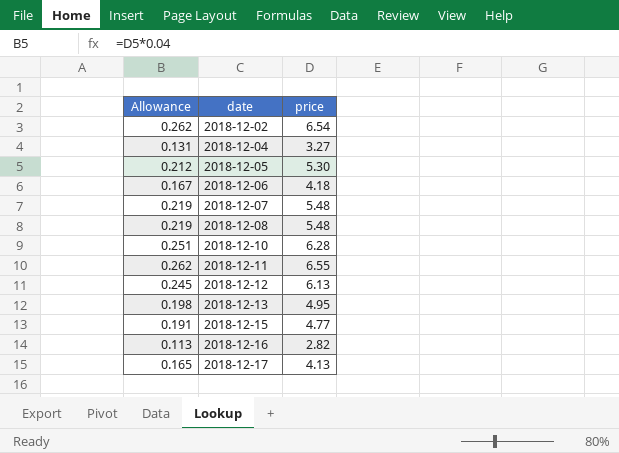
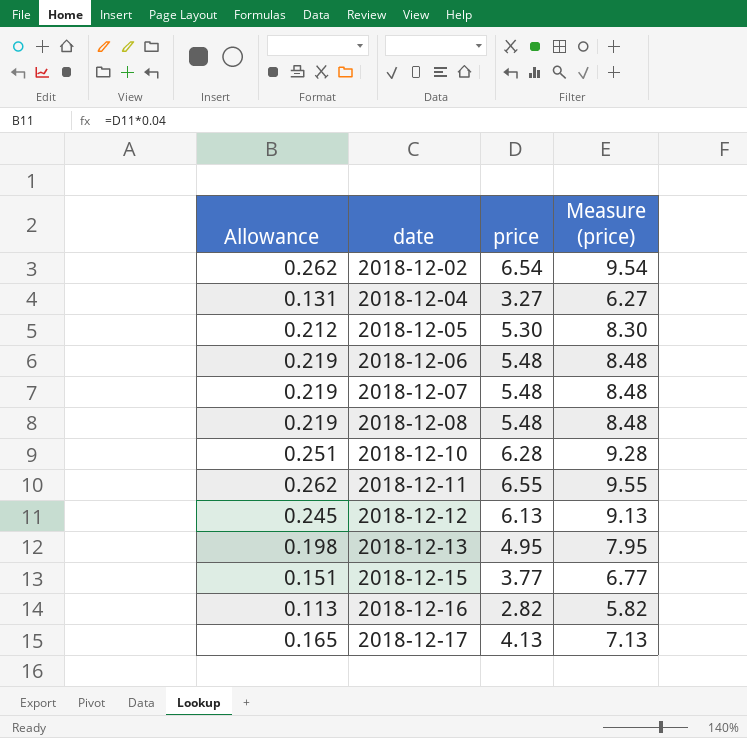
column Measure (price) | formula: none -> [price] + 3
2018-12-06 | Allowance: 0.167 -> 0.219
2018-12-06 | price: 4.18 -> 5.48
2018-12-15 | Allowance: 0.191 -> 0.151
2018-12-15 | price: 4.77 -> 3.77

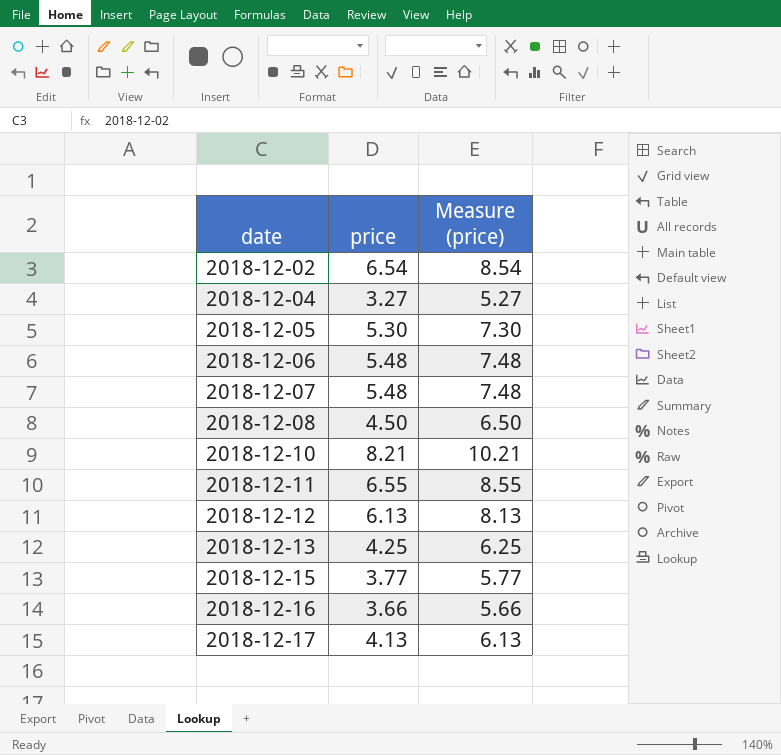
column Allowance | formula: [price] * 0.04 -> none
column Measure (price) | formula: [price] + 3 -> [price] + 2
2018-12-08 | price: 5.48 -> 4.50
2018-12-10 | price: 6.28 -> 8.21
2018-12-13 | price: 4.95 -> 4.25
2018-12-16 | price: 2.82 -> 3.66

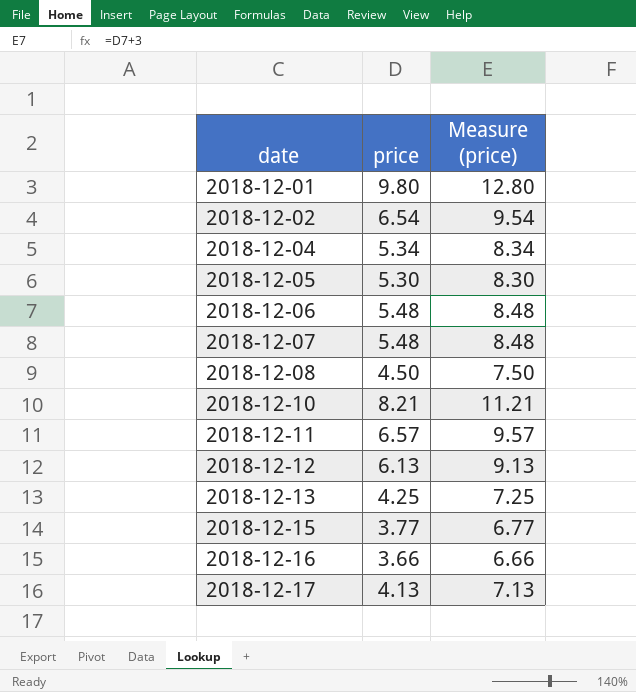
column Measure (price) | formula: [price] + 2 -> [price] + 3
row 2018-12-01: none -> 9.80 | 12.80
2018-12-04 | price: 3.27 -> 5.34
2018-12-11 | price: 6.55 -> 6.57

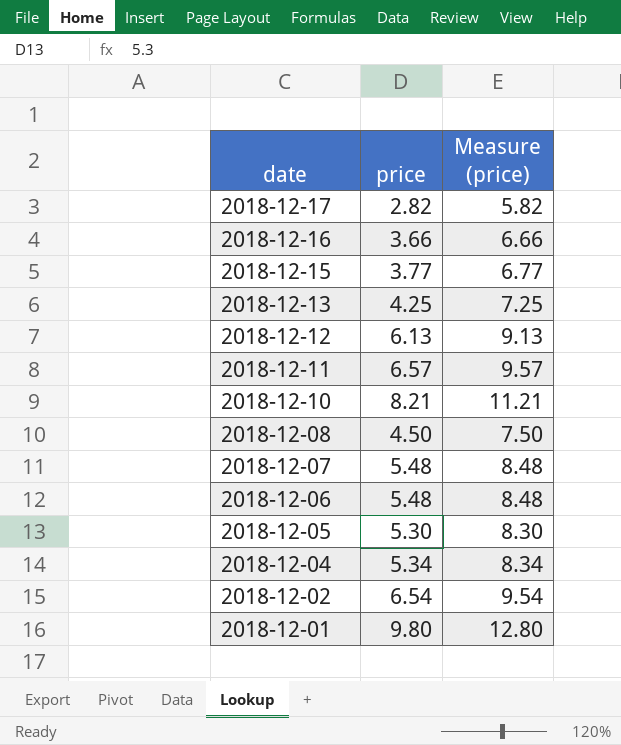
row order: date ascending -> date descending
2018-12-17 | price: 4.13 -> 2.82
2018-12-17 | Measure (price): 7.13 -> 5.82

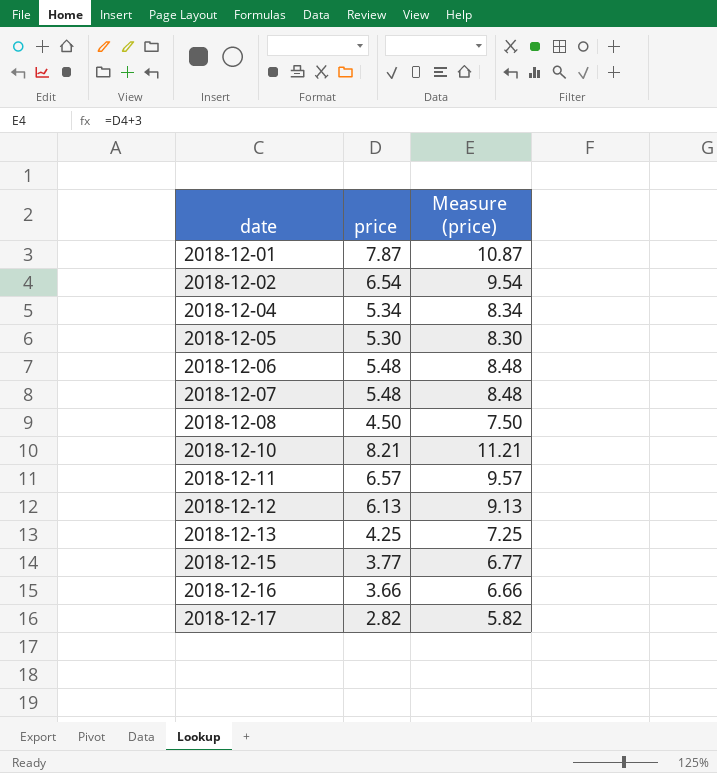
row order: date descending -> date ascending
2018-12-01 | price: 9.80 -> 7.87
2018-12-01 | Measure (price): 12.80 -> 10.87

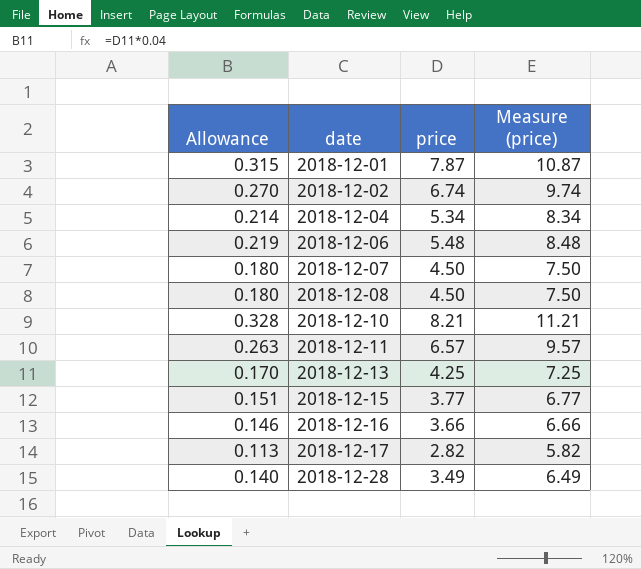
column Allowance | formula: none -> [price] * 0.04
row 2018-12-05: 5.30 | 8.30 -> none
row 2018-12-12: 6.13 | 9.13 -> none
2018-12-02 | price: 6.54 -> 6.74
2018-12-02 | Measure (price): 9.54 -> 9.74
2018-12-07 | price: 5.48 -> 4.50
2018-12-07 | Measure (price): 8.48 -> 7.50
row 2018-12-28: none -> 0.140 | 3.49 | 6.49

